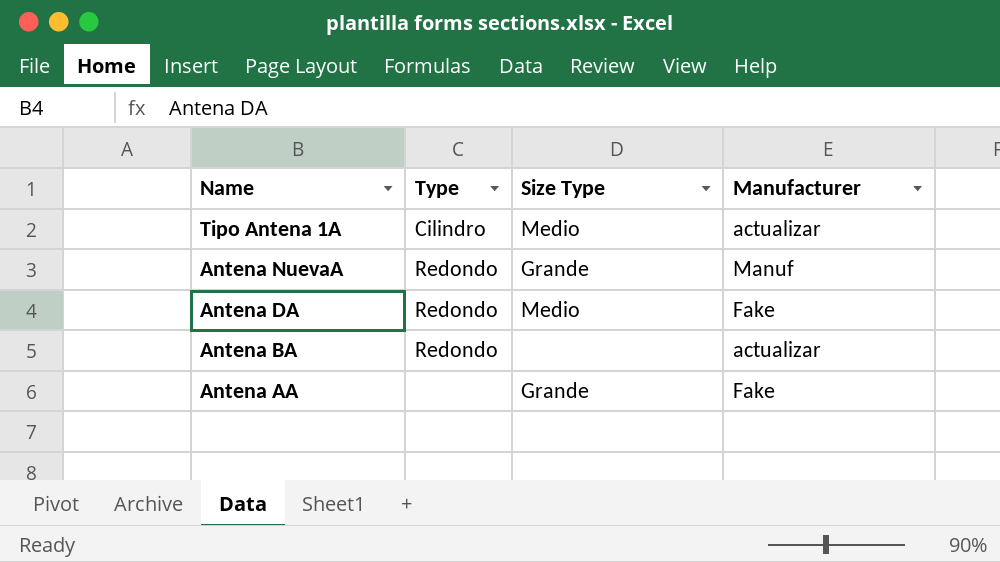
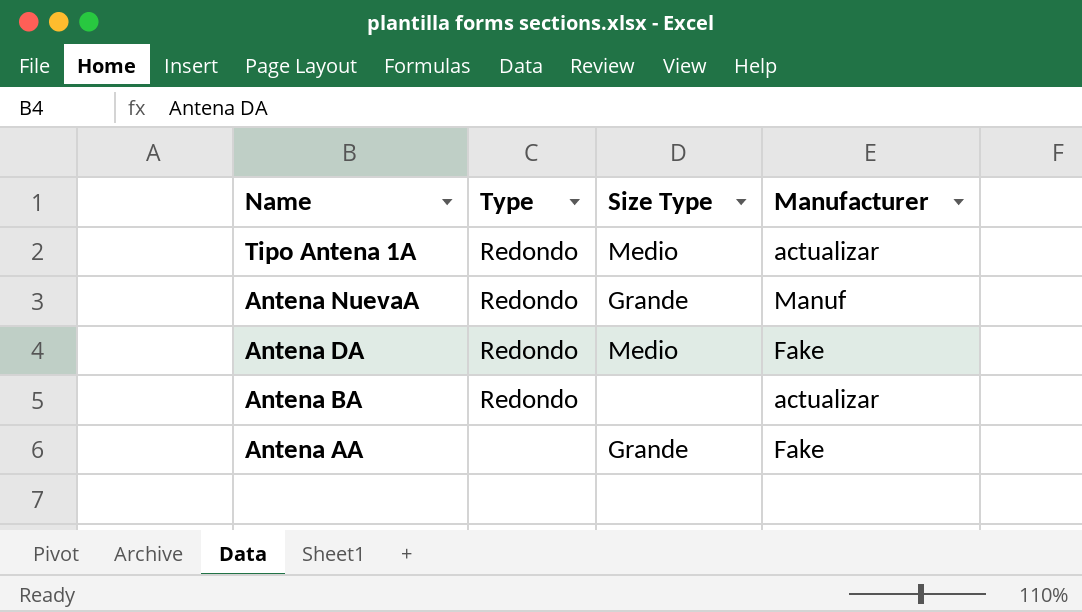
Tipo Antena 1A | Type: Cilindro -> Redondo

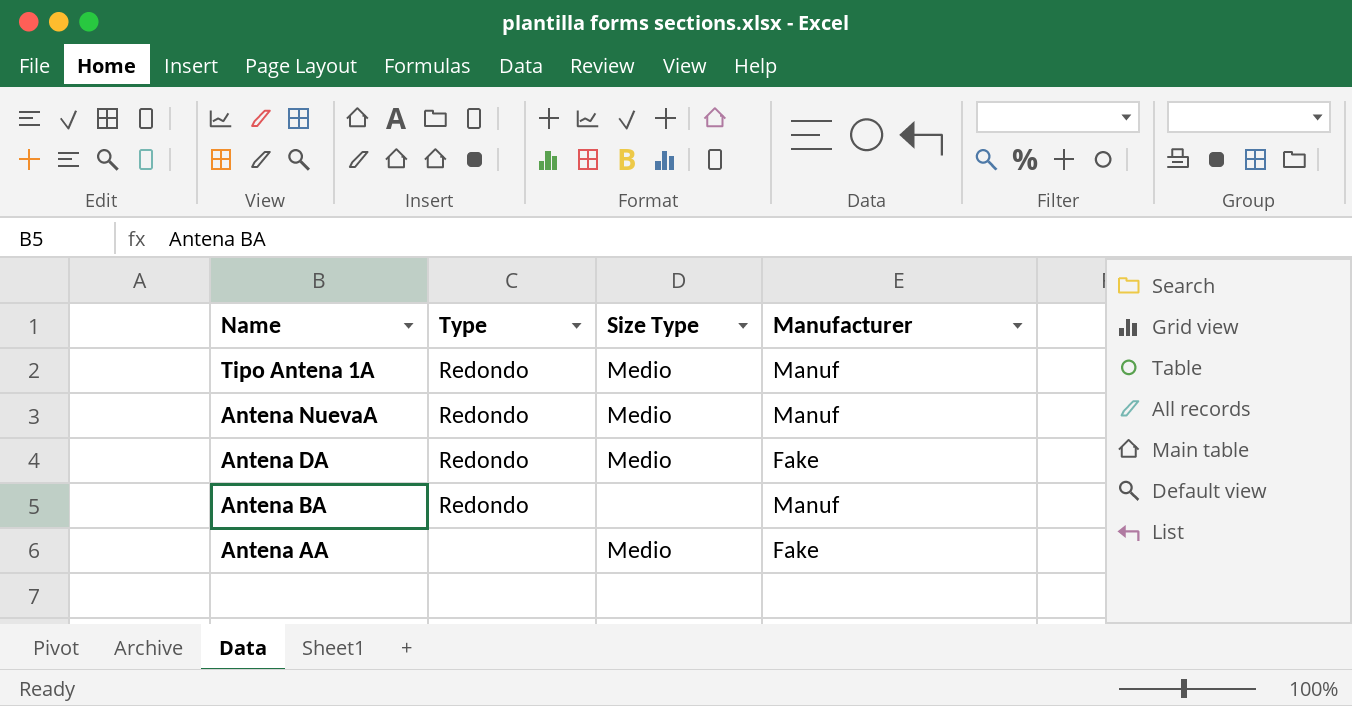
Tipo Antena 1A | Manufacturer: actualizar -> Manuf
Antena NuevaA | Size Type: Grande -> Medio
Antena BA | Manufacturer: actualizar -> Manuf
Antena AA | Size Type: Grande -> Medio

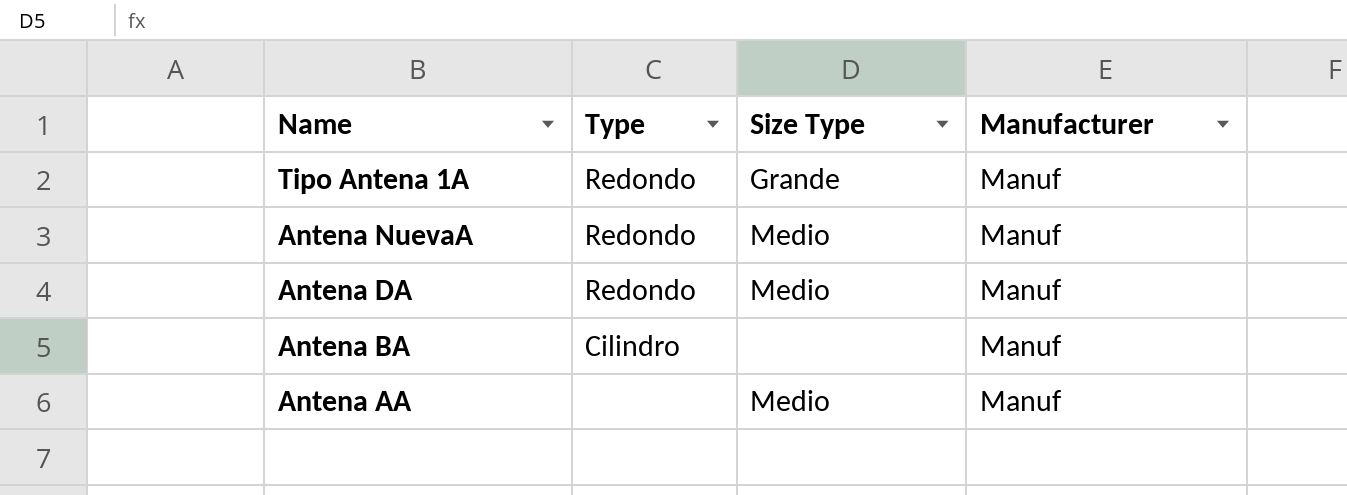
Tipo Antena 1A | Size Type: Medio -> Grande
Antena DA | Manufacturer: Fake -> Manuf
Antena BA | Type: Redondo -> Cilindro
Antena AA | Manufacturer: Fake -> Manuf

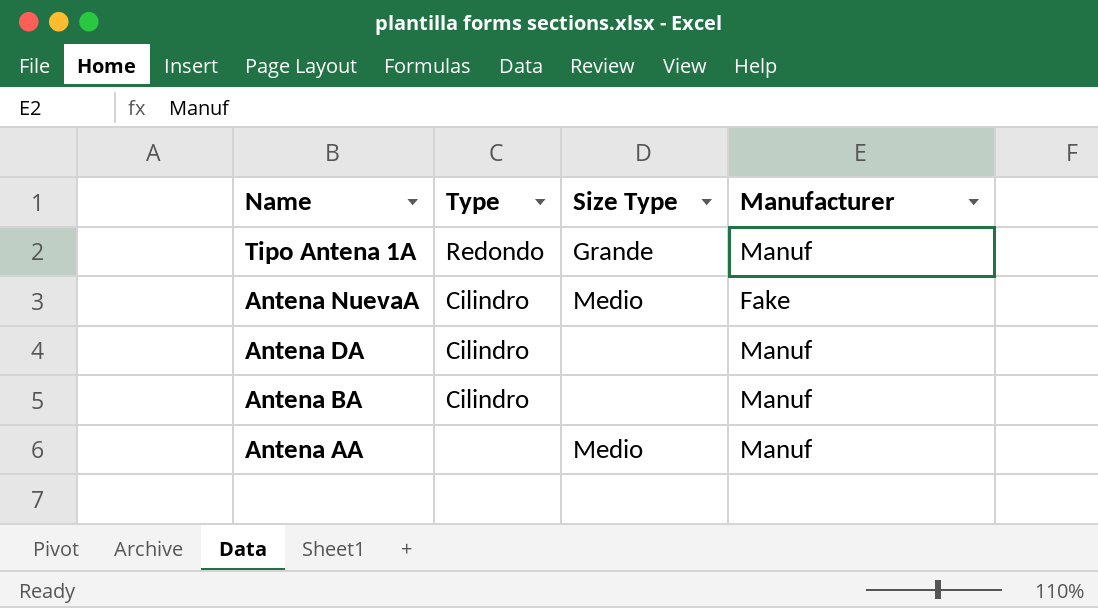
Antena NuevaA | Type: Redondo -> Cilindro
Antena NuevaA | Manufacturer: Manuf -> Fake
Antena DA | Type: Redondo -> Cilindro
Antena DA | Size Type: Medio -> none

